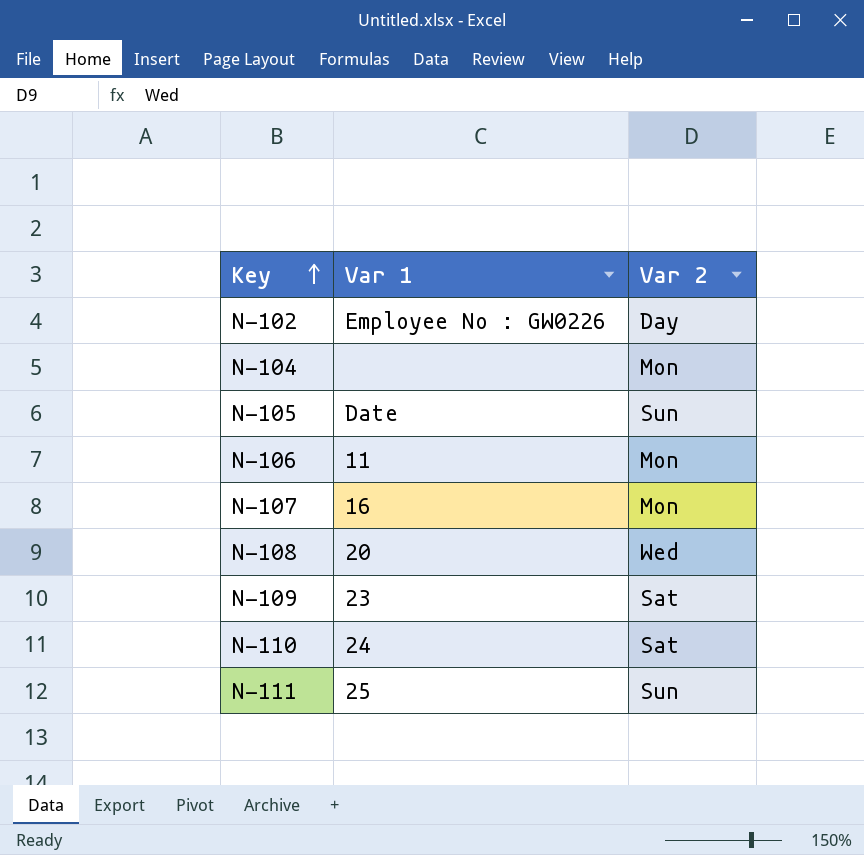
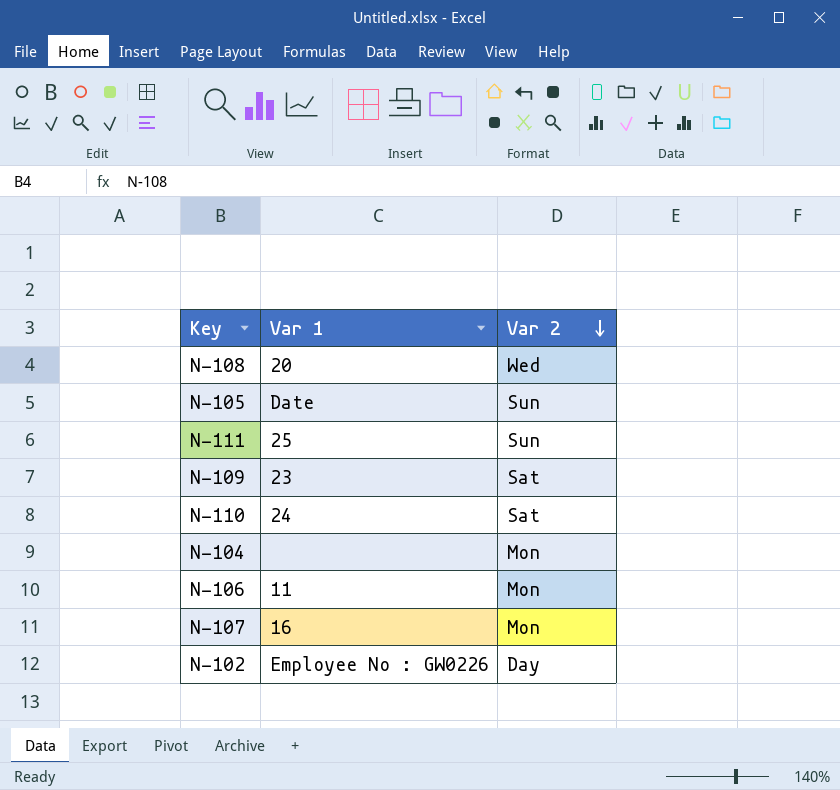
row order: Key ascending -> Var 2 descending

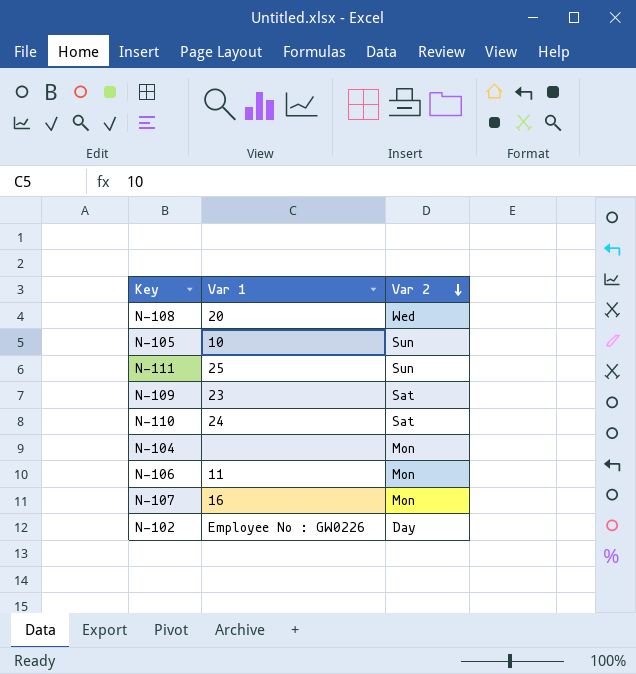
N-105 | Var 1: Date -> 10

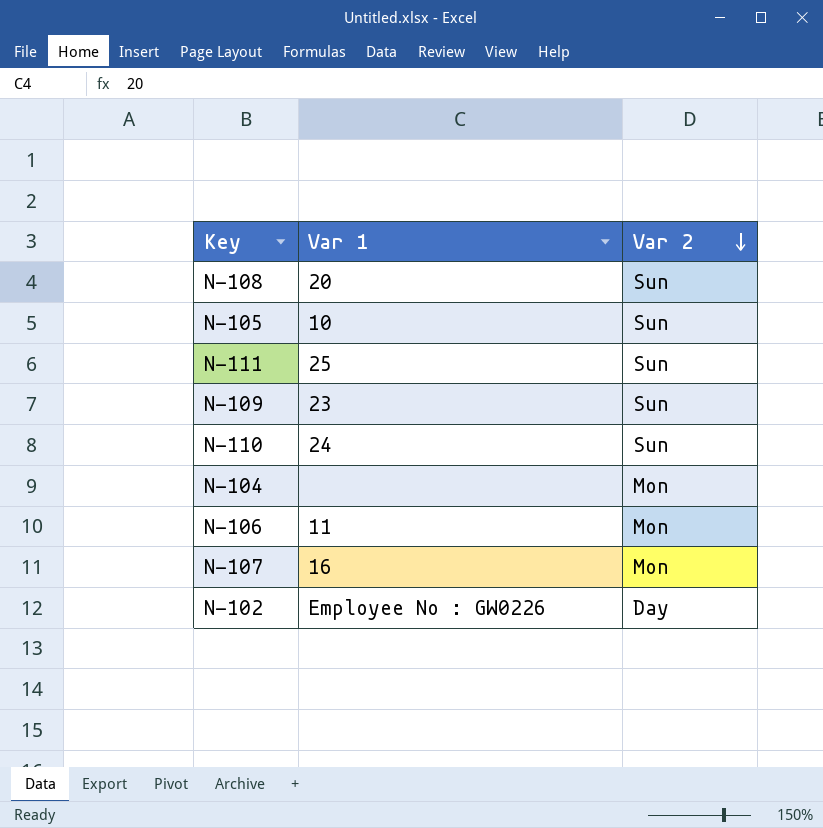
N-108 | Var 2: Wed -> Sun
N-109 | Var 2: Sat -> Sun
N-110 | Var 2: Sat -> Sun

